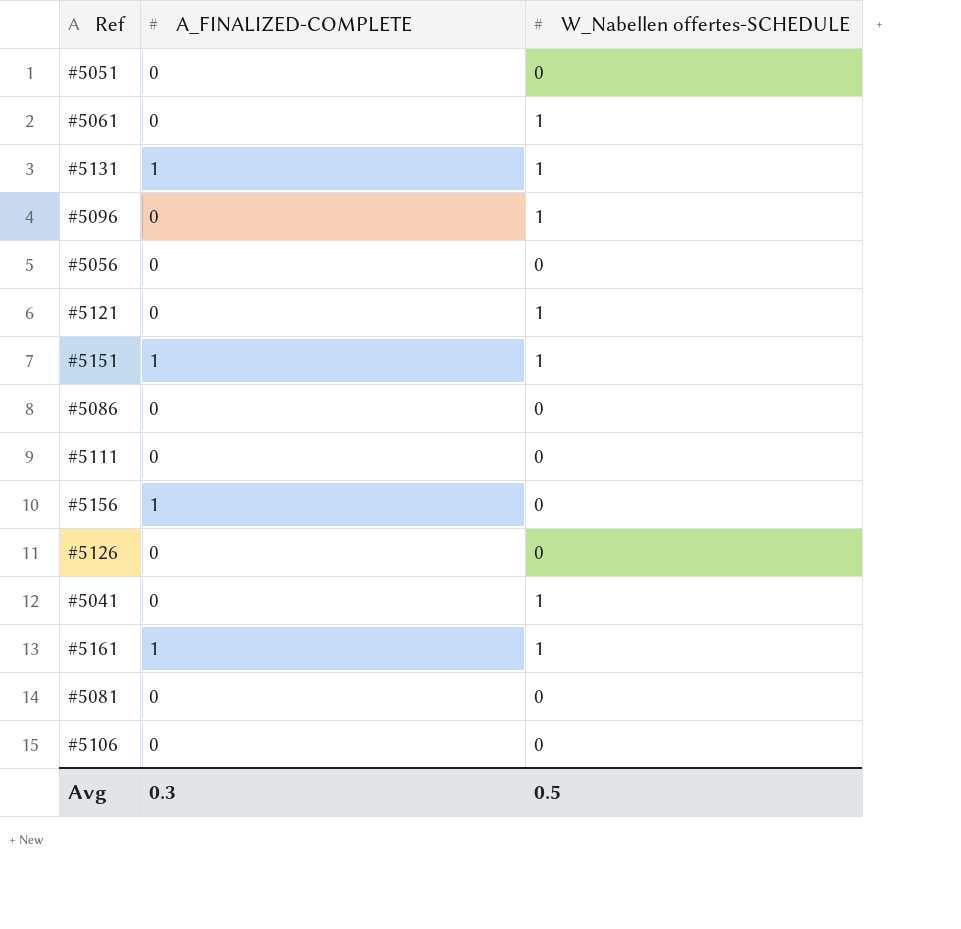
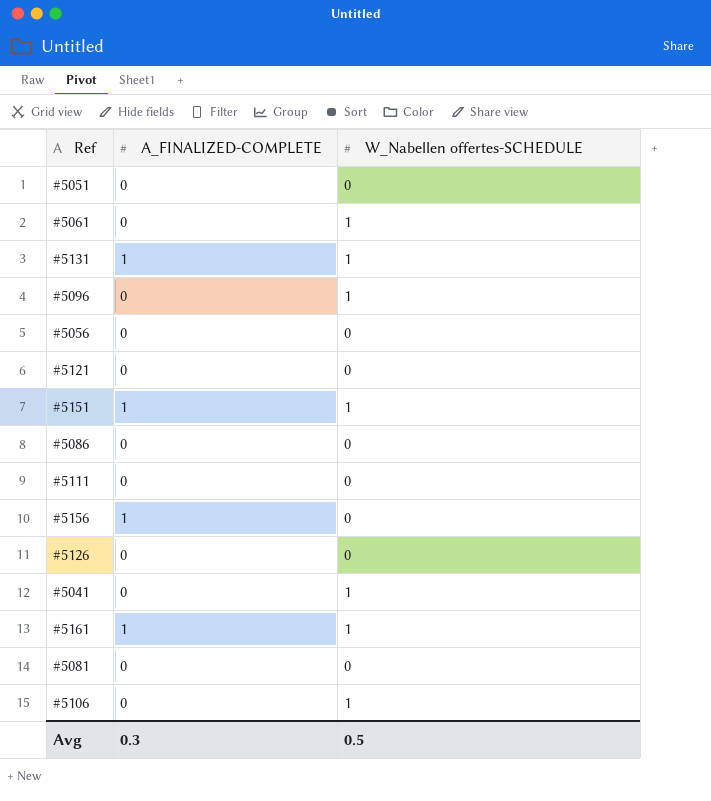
#5121 | W_Nabellen offertes-SCHEDULE: 1 -> 0
#5106 | W_Nabellen offertes-SCHEDULE: 0 -> 1

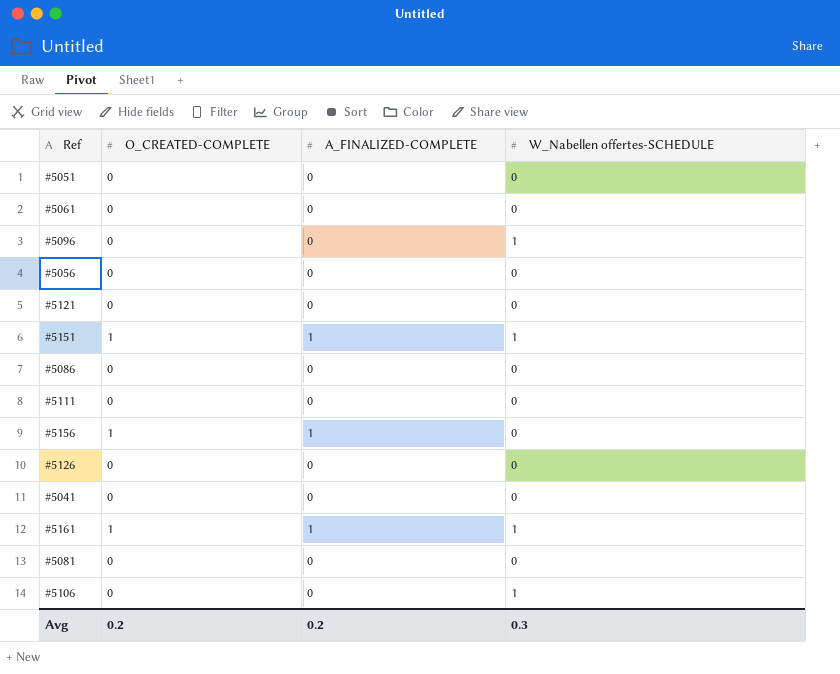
column O_CREATED-COMPLETE | position: none -> 2
row #5131: 1 | 1 -> none
#5061 | W_Nabellen offertes-SCHEDULE: 1 -> 0
#5041 | W_Nabellen offertes-SCHEDULE: 1 -> 0
Avg | A_FINALIZED-COMPLETE: 0.3 -> 0.2
Avg | W_Nabellen offertes-SCHEDULE: 0.5 -> 0.3

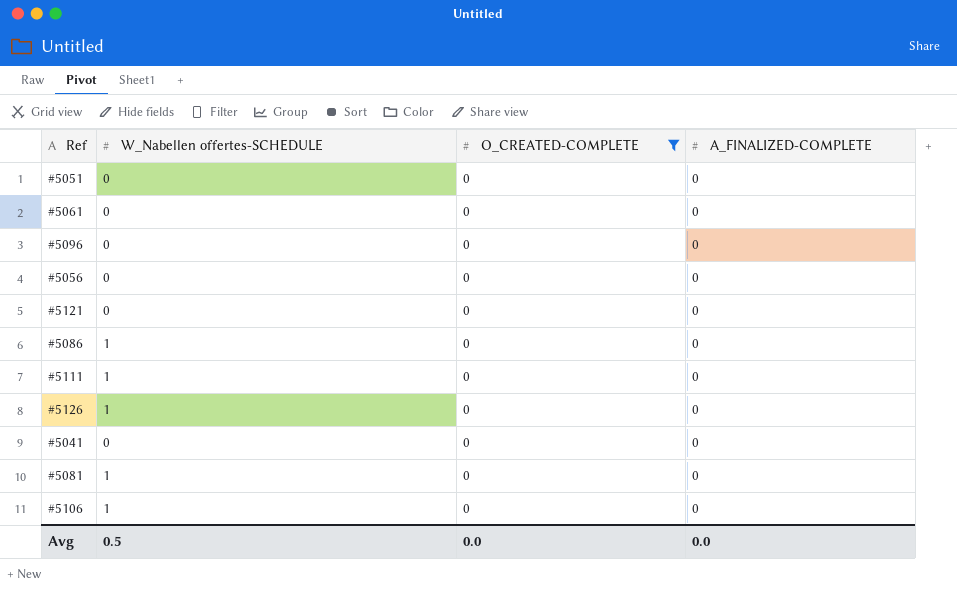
filter: none -> O_CREATED-COMPLETE = 0
column W_Nabellen offertes-SCHEDULE | position: 4 -> 2
#5096 | W_Nabellen offertes-SCHEDULE: 1 -> 0
#5086 | W_Nabellen offertes-SCHEDULE: 0 -> 1
#5111 | W_Nabellen offertes-SCHEDULE: 0 -> 1
#5126 | W_Nabellen offertes-SCHEDULE: 0 -> 1
#5081 | W_Nabellen offertes-SCHEDULE: 0 -> 1
Avg | W_Nabellen offertes-SCHEDULE: 0.3 -> 0.5
Avg | O_CREATED-COMPLETE: 0.2 -> 0.0
Avg | A_FINALIZED-COMPLETE: 0.2 -> 0.0

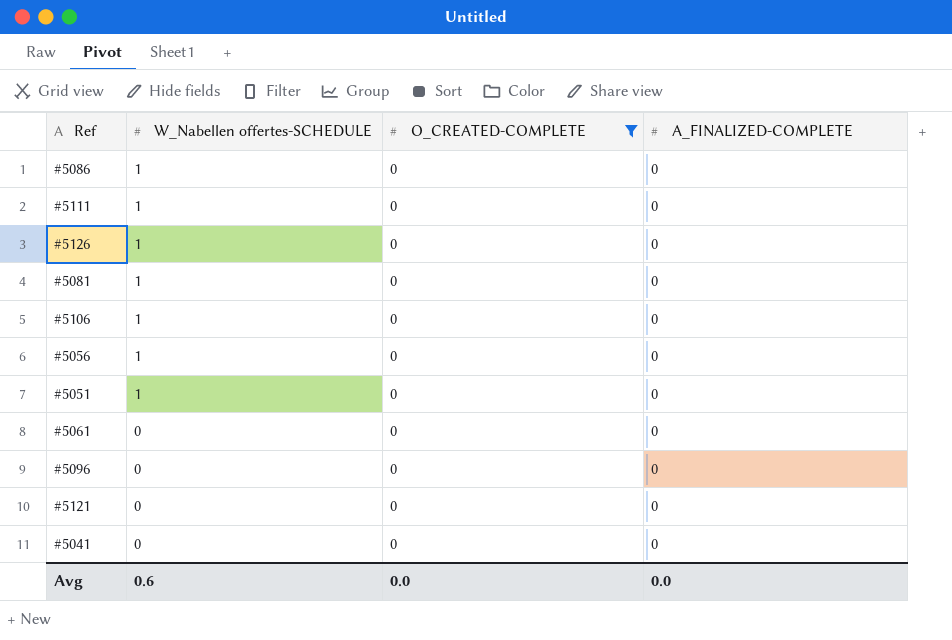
row order: none -> W_Nabellen offertes-SCHEDULE descending
#5056 | W_Nabellen offertes-SCHEDULE: 0 -> 1
#5051 | W_Nabellen offertes-SCHEDULE: 0 -> 1
Avg | W_Nabellen offertes-SCHEDULE: 0.5 -> 0.6

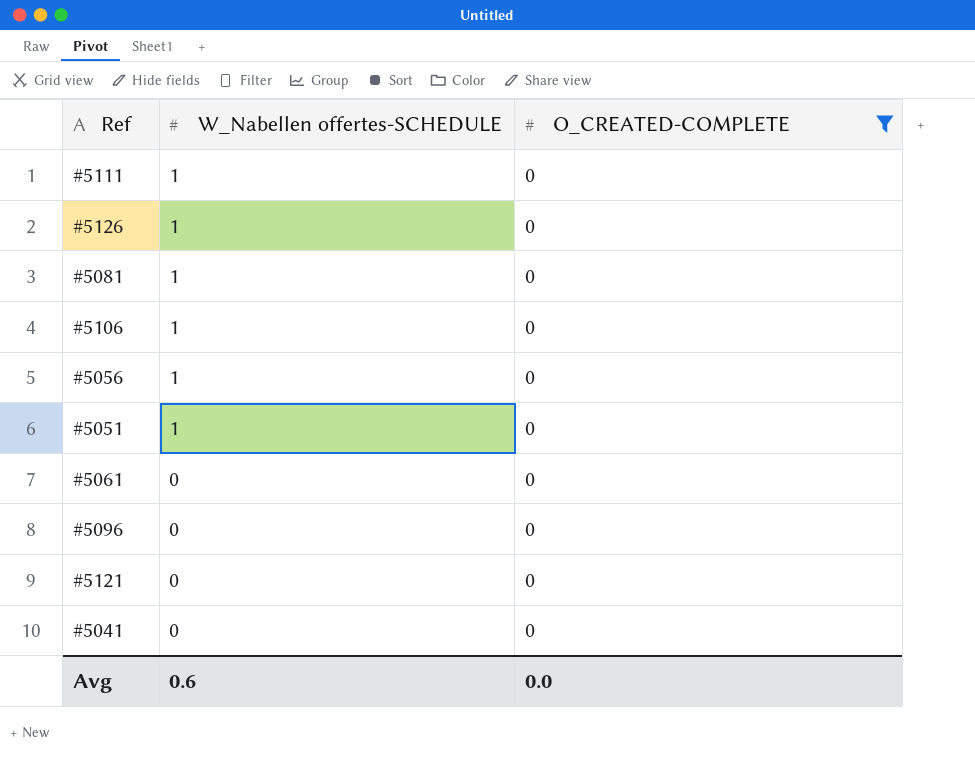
column A_FINALIZED-COMPLETE | position: 4 -> none
row #5086: 1 | 0 | 0 -> none

